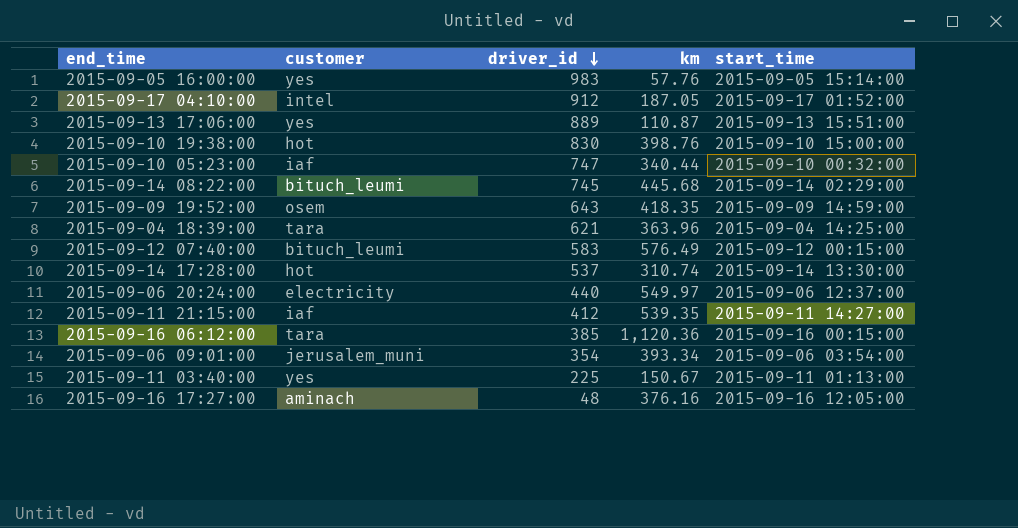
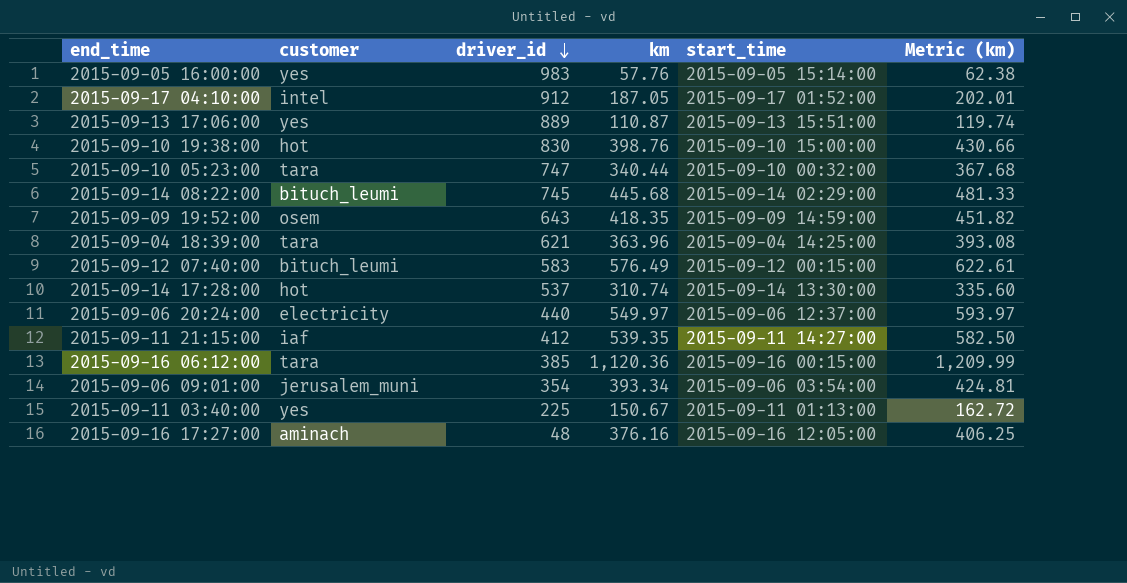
column Metric (km) | formula: none -> [km] * 1.08
2015-09-10 05:23:00 | customer: iaf -> tara

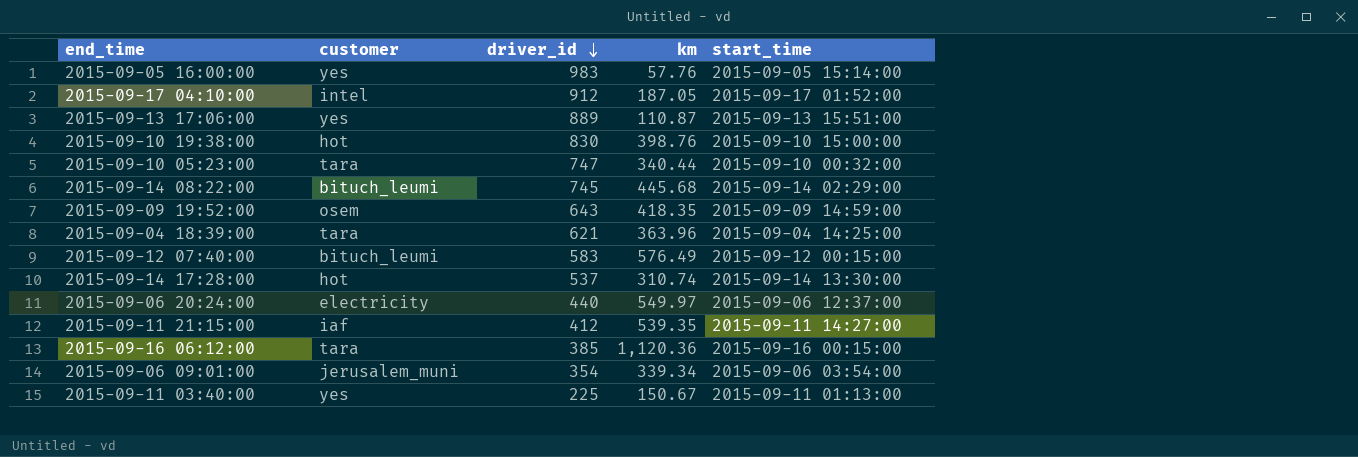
column Metric (km) | formula: [km] * 1.08 -> none
row 2015-09-16 17:27:00: aminach | 48 | 376.16 | 2015-09-16 12:05:00 | 406.25 -> none
2015-09-06 09:01:00 | km: 393.34 -> 339.34

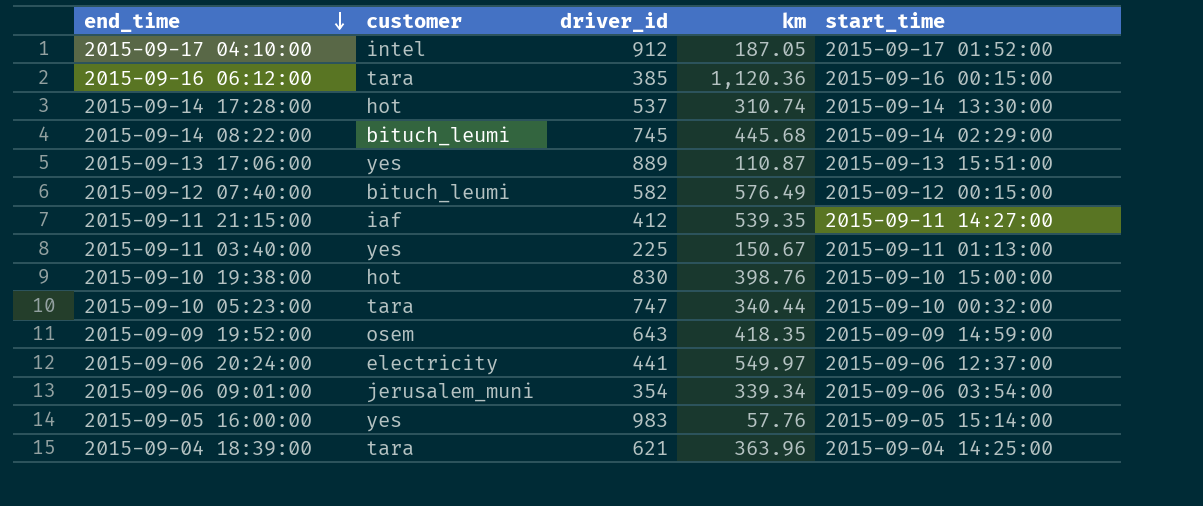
row order: driver_id descending -> end_time descending
2015-09-12 07:40:00 | driver_id: 583 -> 582
2015-09-06 20:24:00 | driver_id: 440 -> 441

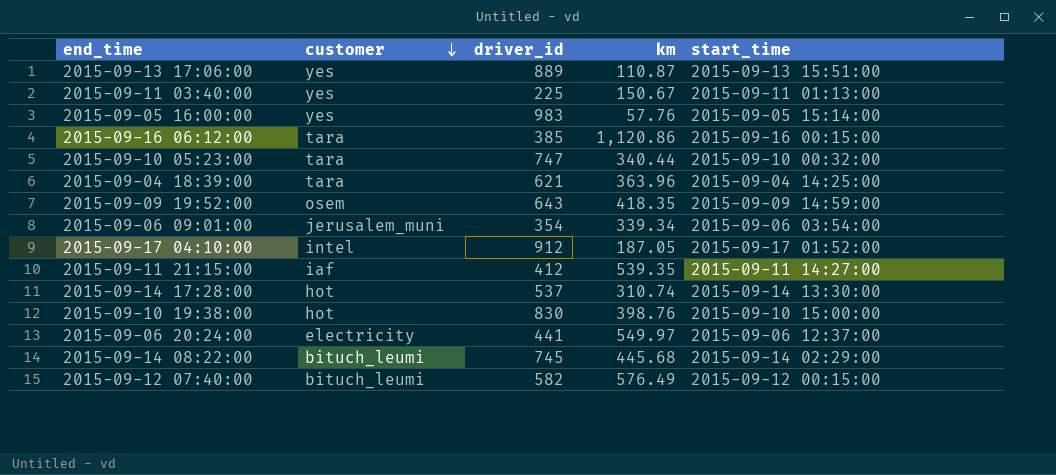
row order: end_time descending -> customer descending
2015-09-16 06:12:00 | km: 1,120.36 -> 1,120.86

